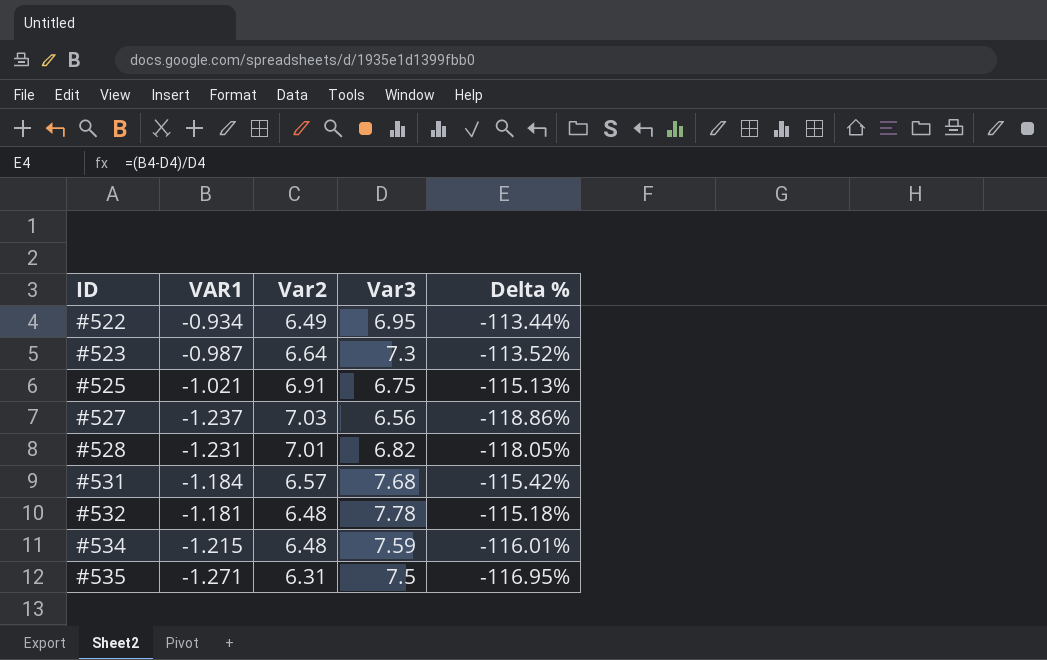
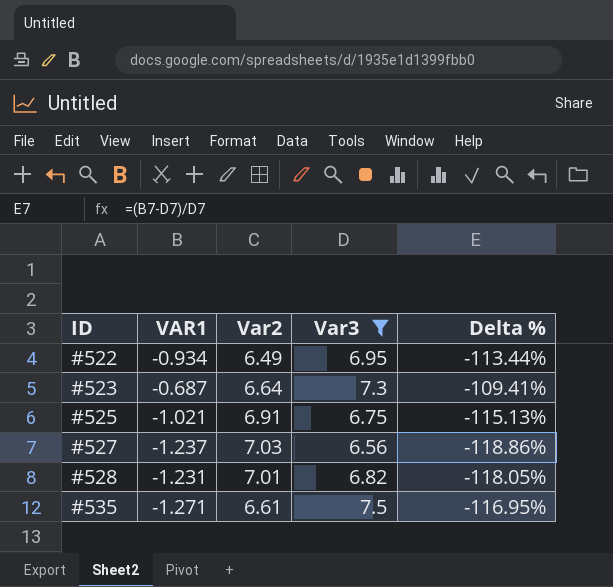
filter: none -> Var3 <= 7.5
#523 | VAR1: -0.987 -> -0.687
#523 | Delta %: -113.52% -> -109.41%
#535 | Var2: 6.31 -> 6.61

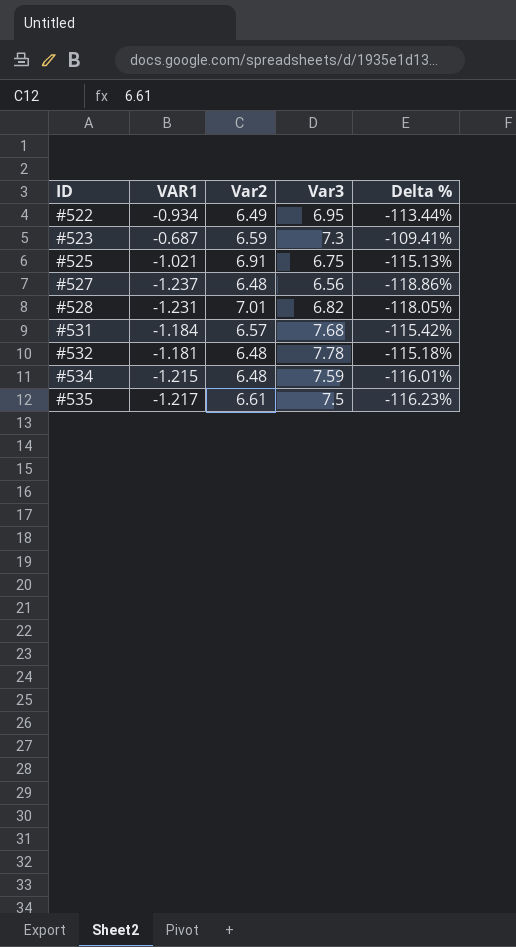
filter: Var3 <= 7.5 -> none
#523 | Var2: 6.64 -> 6.59
#527 | Var2: 7.03 -> 6.48
#535 | VAR1: -1.271 -> -1.217
#535 | Delta %: -116.95% -> -116.23%

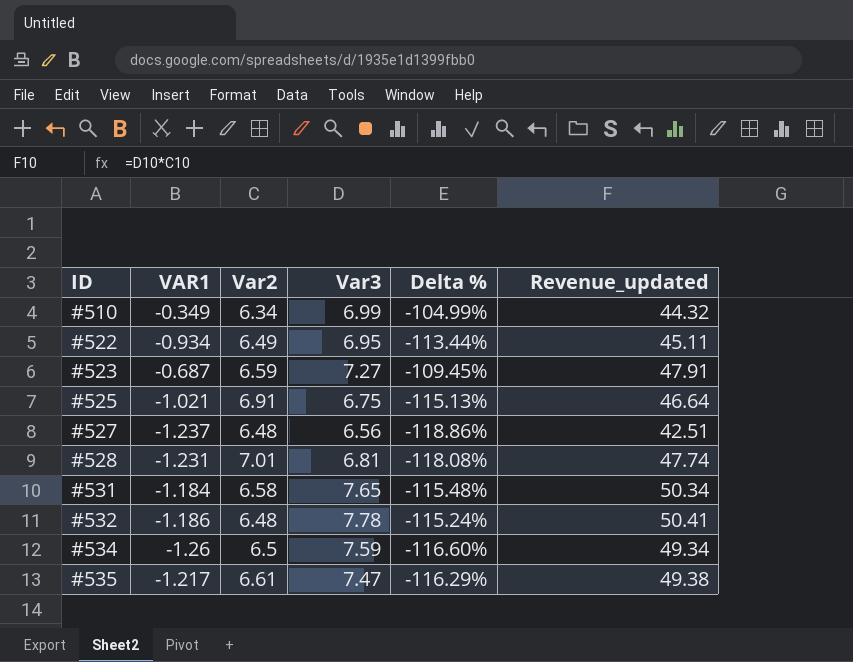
column Revenue_updated | formula: none -> [Var2] * [Var3]
row #510: none -> -0.349 | 6.34 | 6.99 | -104.99% | 44.32
#523 | Var3: 7.3 -> 7.27
#523 | Delta %: -109.41% -> -109.45%
#528 | Var3: 6.82 -> 6.81
#528 | Delta %: -118.05% -> -118.08%
#531 | Var2: 6.57 -> 6.58
#531 | Var3: 7.68 -> 7.65
#531 | Delta %: -115.42% -> -115.48%
#532 | VAR1: -1.181 -> -1.186
#532 | Delta %: -115.18% -> -115.24%
#534 | VAR1: -1.215 -> -1.26
#534 | Var2: 6.48 -> 6.5
#534 | Delta %: -116.01% -> -116.60%
#535 | Var3: 7.5 -> 7.47
#535 | Delta %: -116.23% -> -116.29%

